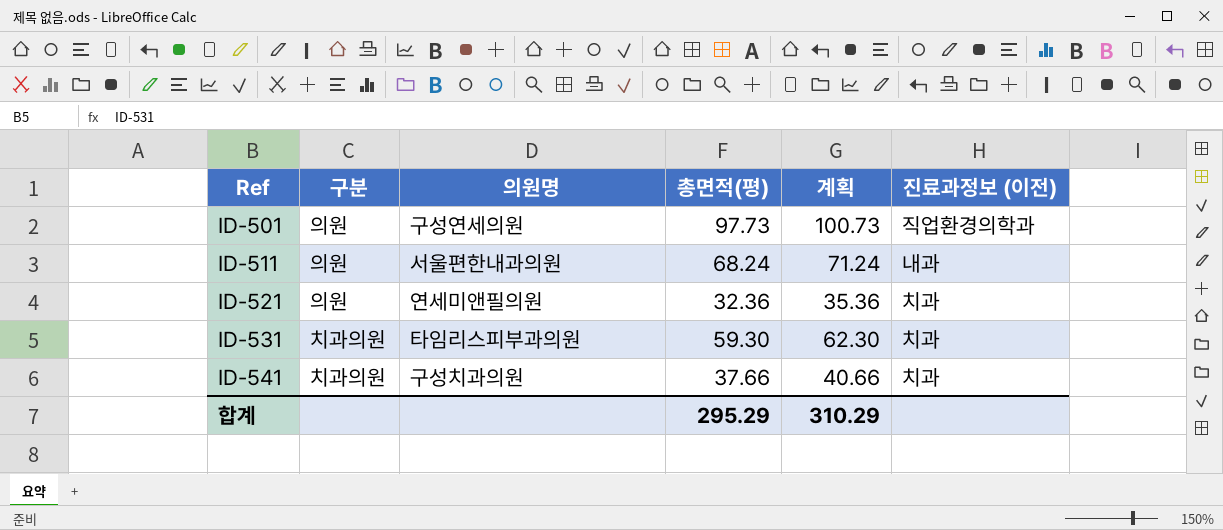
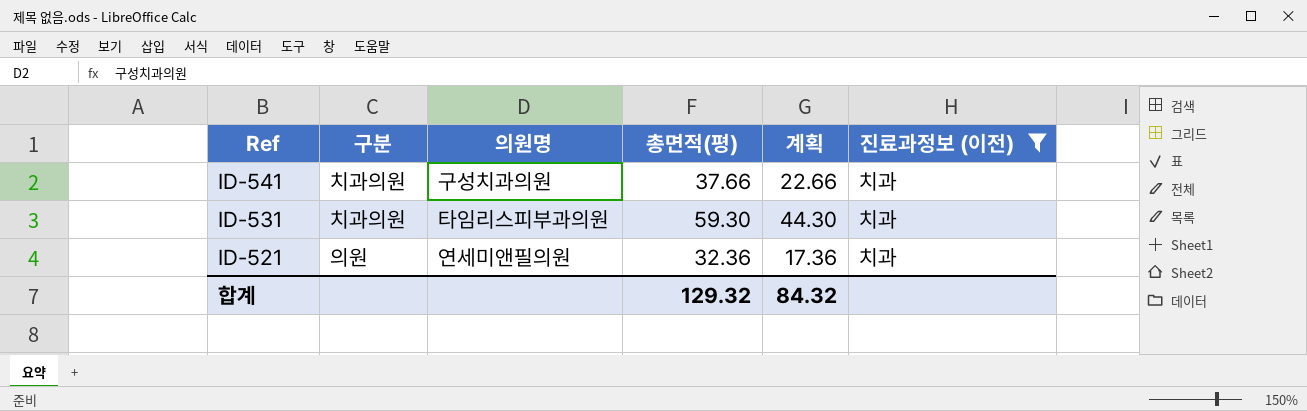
filter: none -> 진료과정보 (이전) = 치과
row order: Ref ascending -> Ref descending
column 계획 | formula: [총면적(평)] + 3 -> [총면적(평)] - 15
합계 | 총면적(평): 295.29 -> 129.32
합계 | 계획: 310.29 -> 84.32

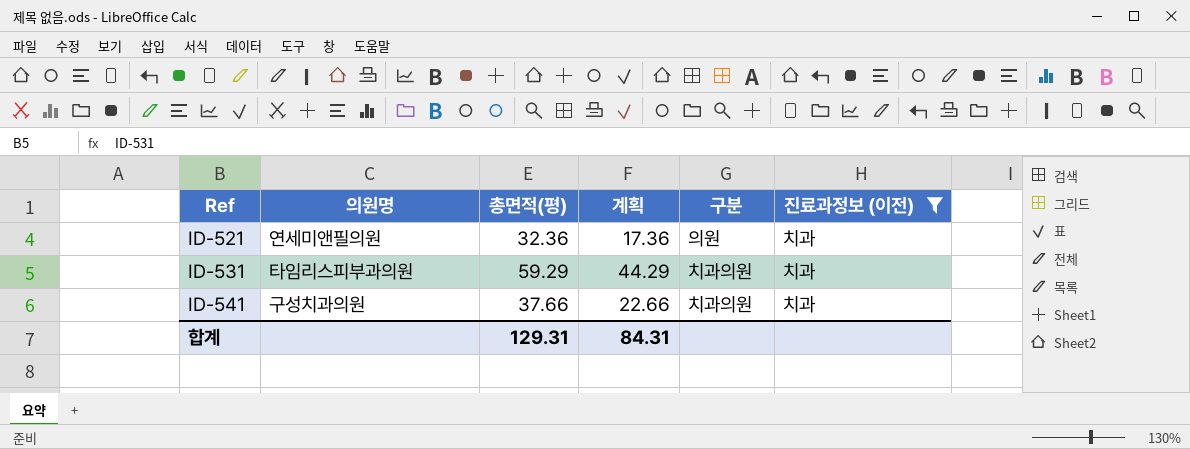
row order: Ref descending -> Ref ascending
column 구분 | position: 2 -> 5
ID-531 | 총면적(평): 59.30 -> 59.29
ID-531 | 계획: 44.30 -> 44.29
합계 | 총면적(평): 129.32 -> 129.31
합계 | 계획: 84.32 -> 84.31

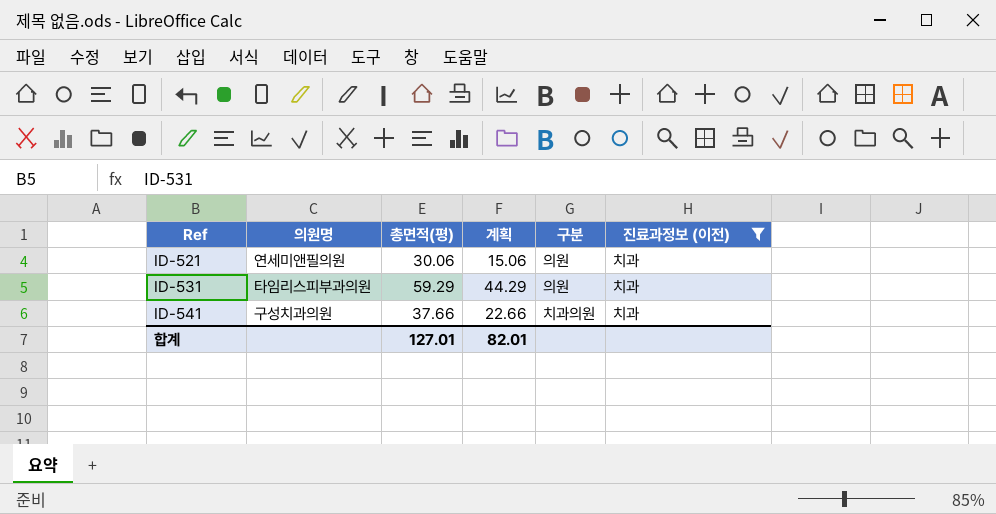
ID-521 | 총면적(평): 32.36 -> 30.06
ID-521 | 계획: 17.36 -> 15.06
ID-531 | 구분: 치과의원 -> 의원
합계 | 총면적(평): 129.31 -> 127.01
합계 | 계획: 84.31 -> 82.01

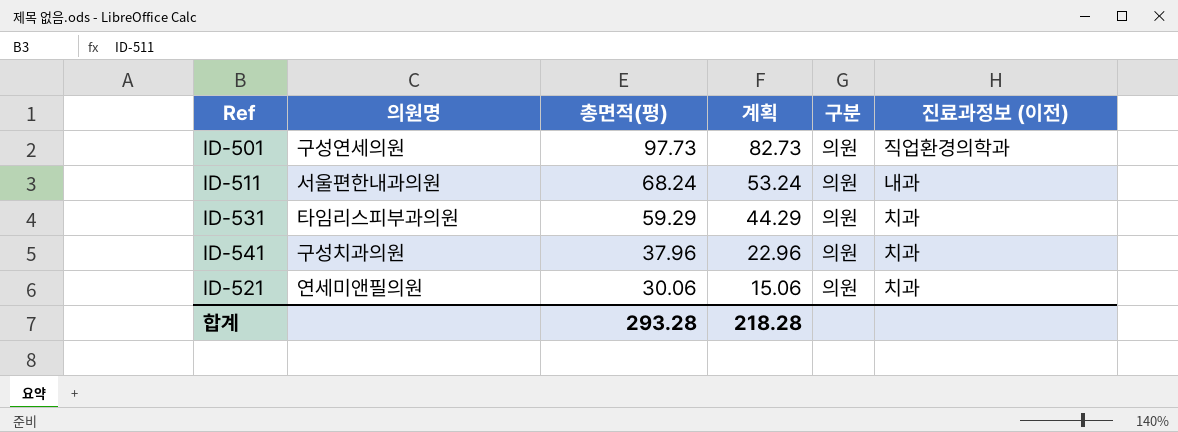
filter: 진료과정보 (이전) = 치과 -> none
row order: Ref ascending -> 총면적(평) descending
ID-541 | 총면적(평): 37.66 -> 37.96
ID-541 | 계획: 22.66 -> 22.96
ID-541 | 구분: 치과의원 -> 의원
합계 | 총면적(평): 127.01 -> 293.28
합계 | 계획: 82.01 -> 218.28

